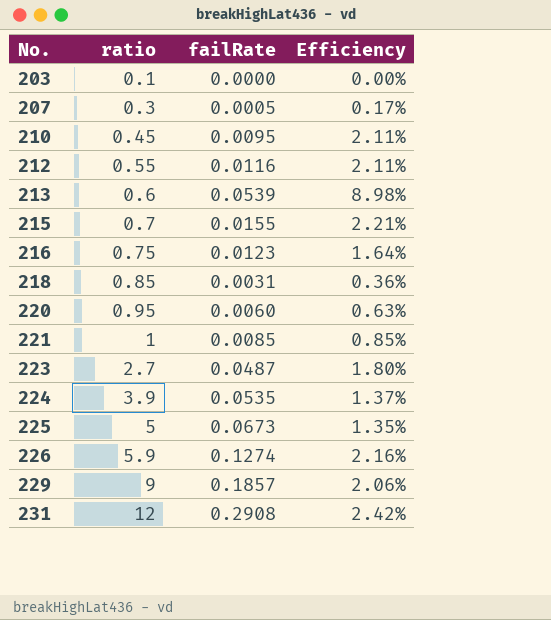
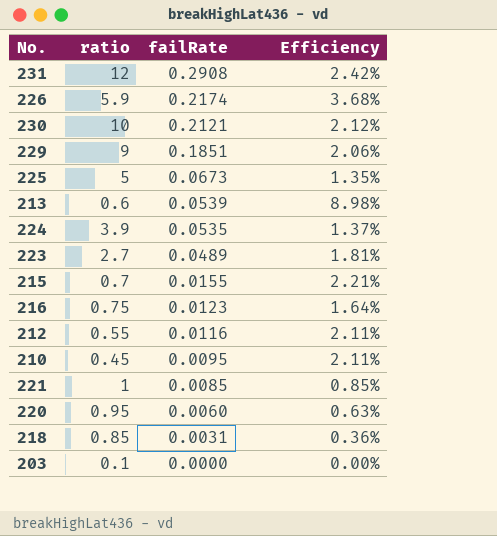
row order: No. ascending -> failRate descending
row 207: 0.3 | 0.0005 | 0.17% -> none
226 | failRate: 0.1274 -> 0.2174
226 | Efficiency: 2.16% -> 3.68%
row 230: none -> 10 | 0.2121 | 2.12%
229 | failRate: 0.1857 -> 0.1851
223 | failRate: 0.0487 -> 0.0489
223 | Efficiency: 1.80% -> 1.81%

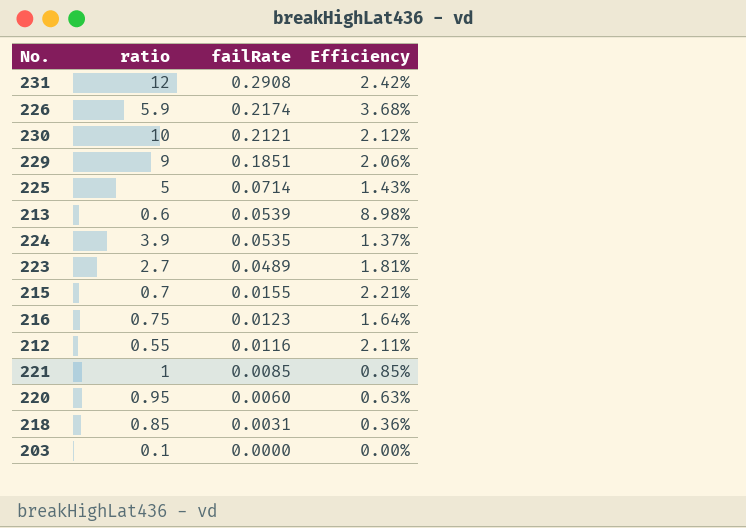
row 210: 0.45 | 0.0095 | 2.11% -> none
225 | failRate: 0.0673 -> 0.0714
225 | Efficiency: 1.35% -> 1.43%

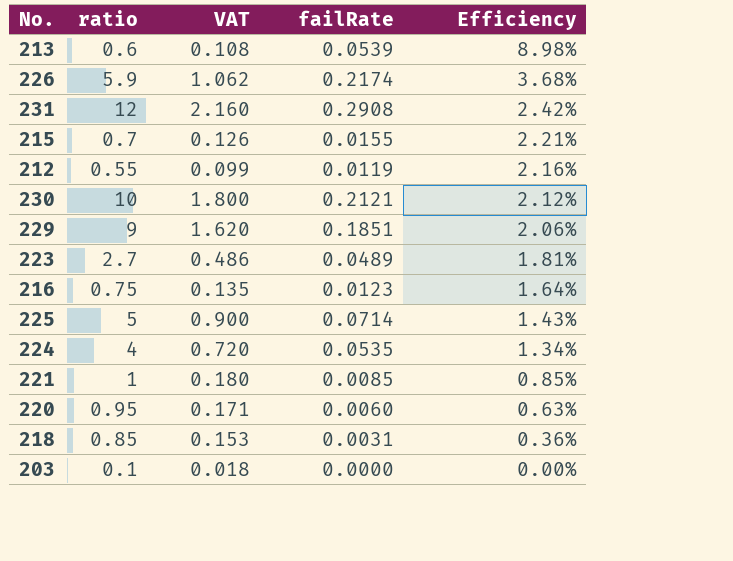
row order: failRate descending -> Efficiency descending
column VAT | formula: none -> [ratio] * 0.18
212 | failRate: 0.0116 -> 0.0119
212 | Efficiency: 2.11% -> 2.16%
224 | ratio: 3.9 -> 4
224 | Efficiency: 1.37% -> 1.34%

